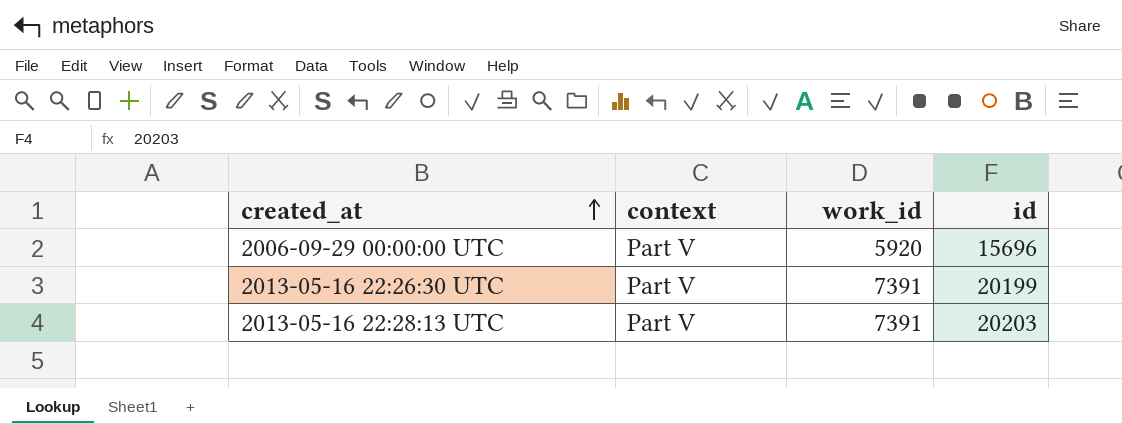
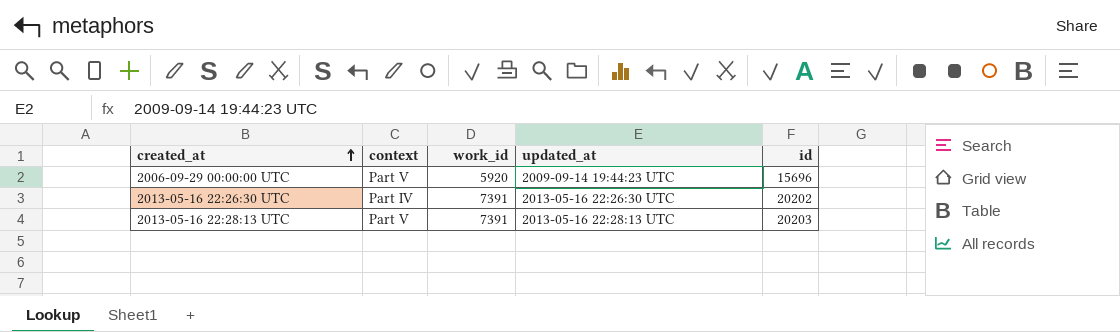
column updated_at | position: none -> 4
2013-05-16 22:26:30 UTC | context: Part V -> Part IV
2013-05-16 22:26:30 UTC | id: 20199 -> 20202

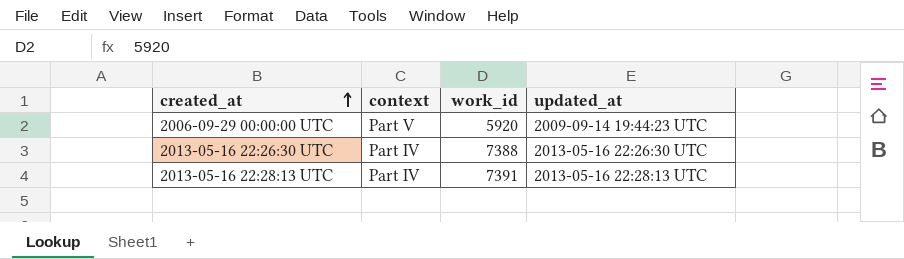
column id | position: 5 -> none
2013-05-16 22:26:30 UTC | work_id: 7391 -> 7388
2013-05-16 22:28:13 UTC | context: Part V -> Part IV

